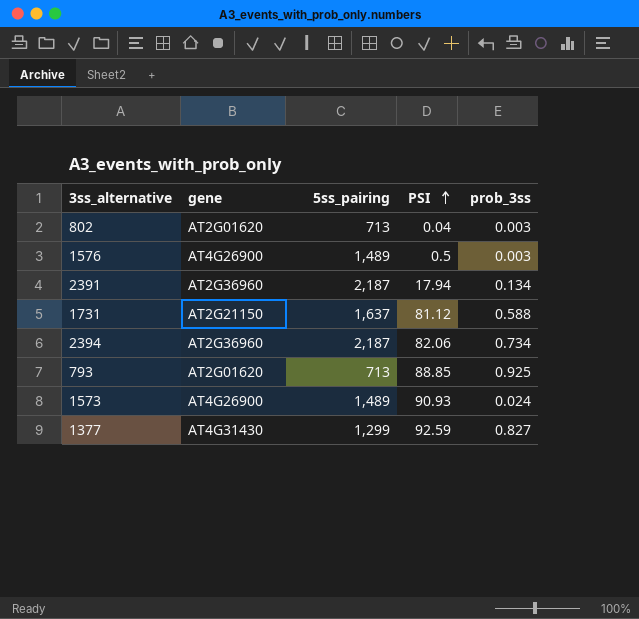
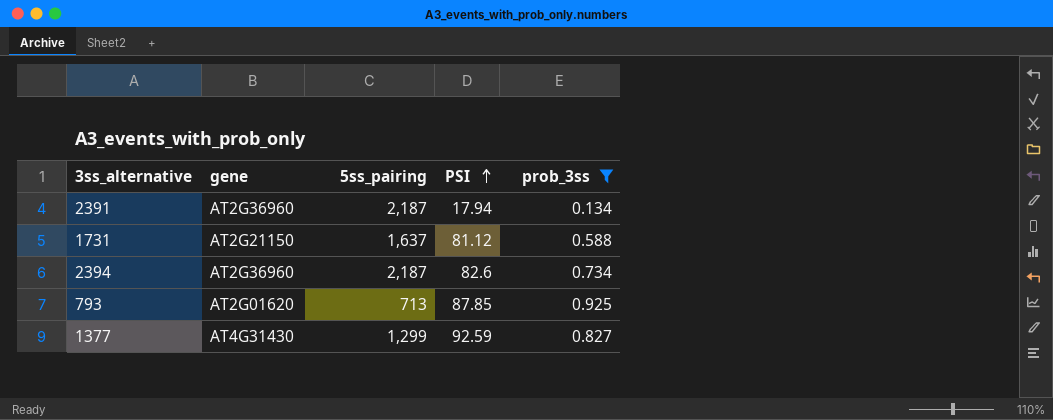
filter: none -> prob_3ss >= 0.134
2394 | PSI: 82.06 -> 82.6
793 | PSI: 88.85 -> 87.85

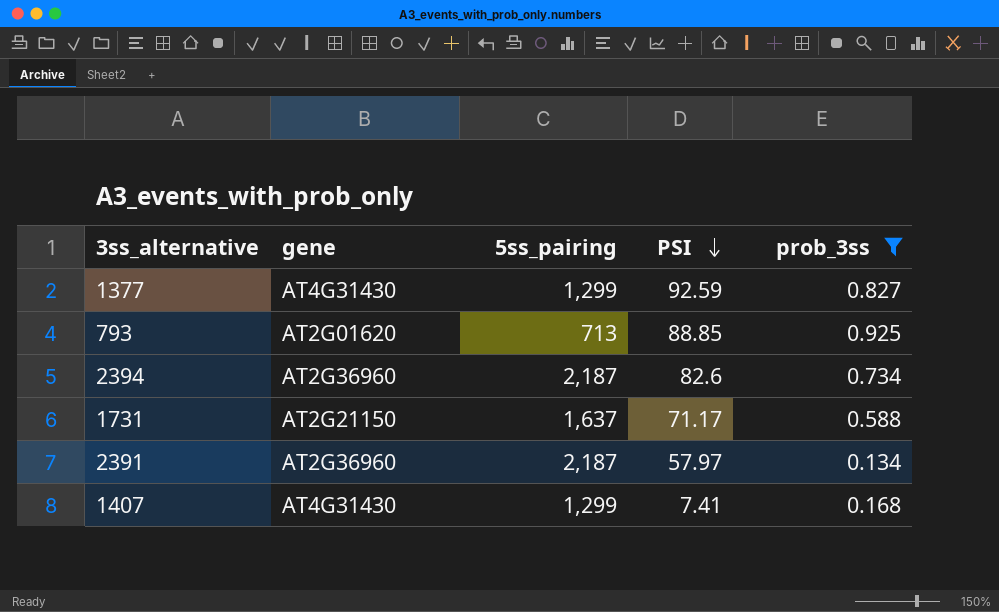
row order: PSI ascending -> PSI descending
793 | PSI: 87.85 -> 88.85
1731 | PSI: 81.12 -> 71.17
2391 | PSI: 17.94 -> 57.97
row 1407: none -> AT4G31430 | 1,299 | 7.41 | 0.168

